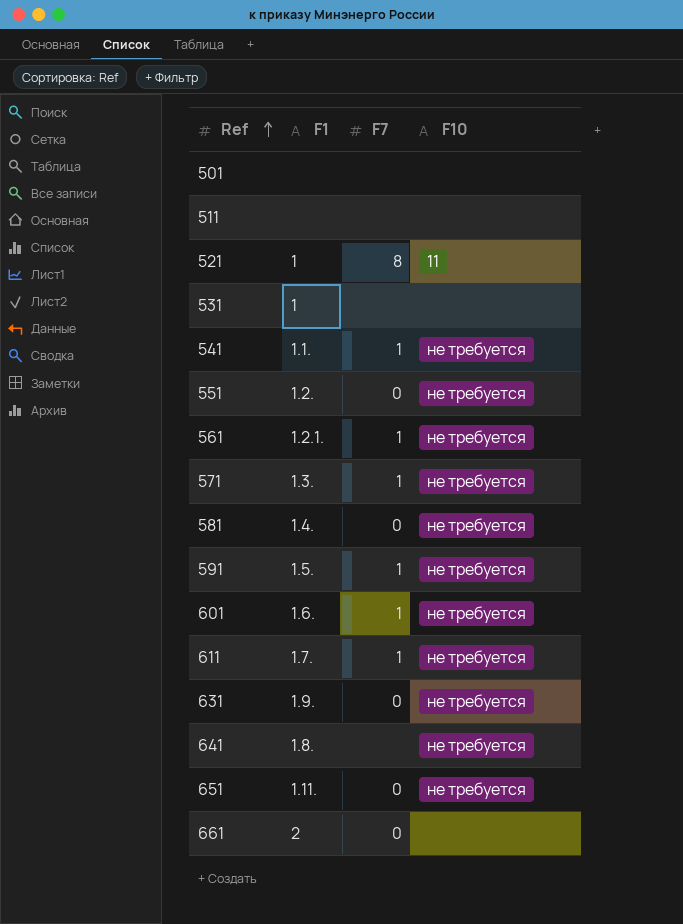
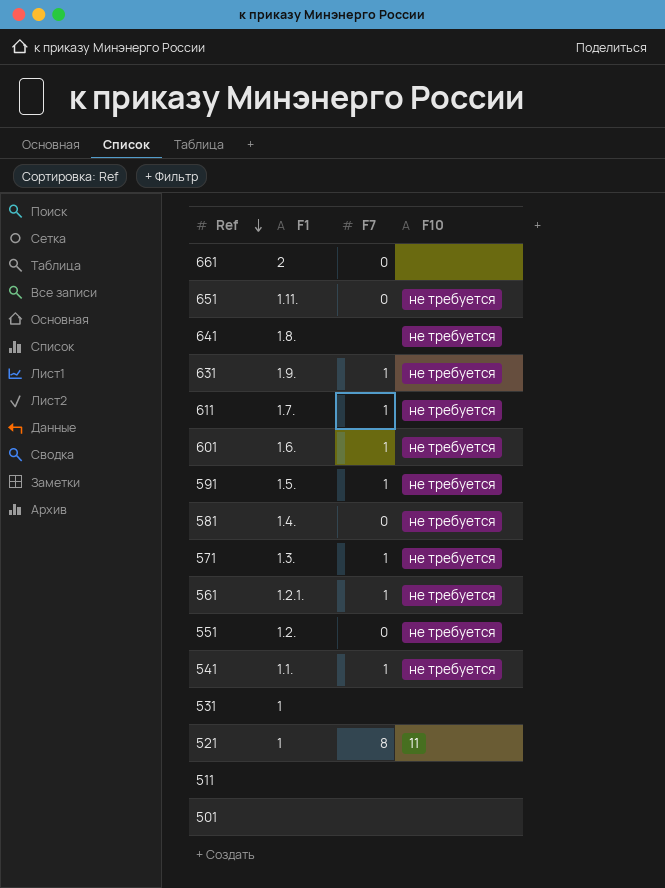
row order: Ref ascending -> Ref descending
631 | F7: 0 -> 1

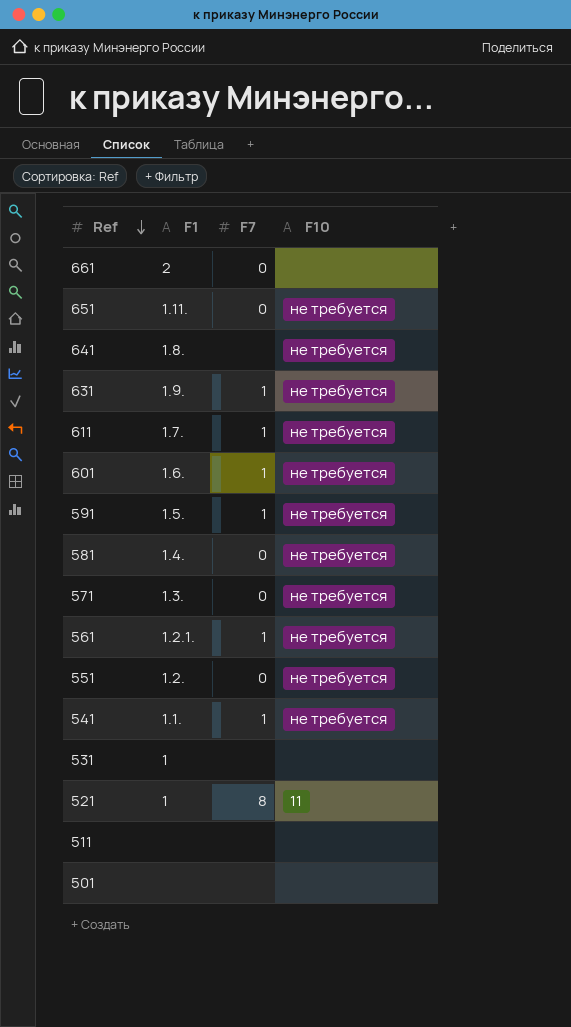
571 | F7: 1 -> 0

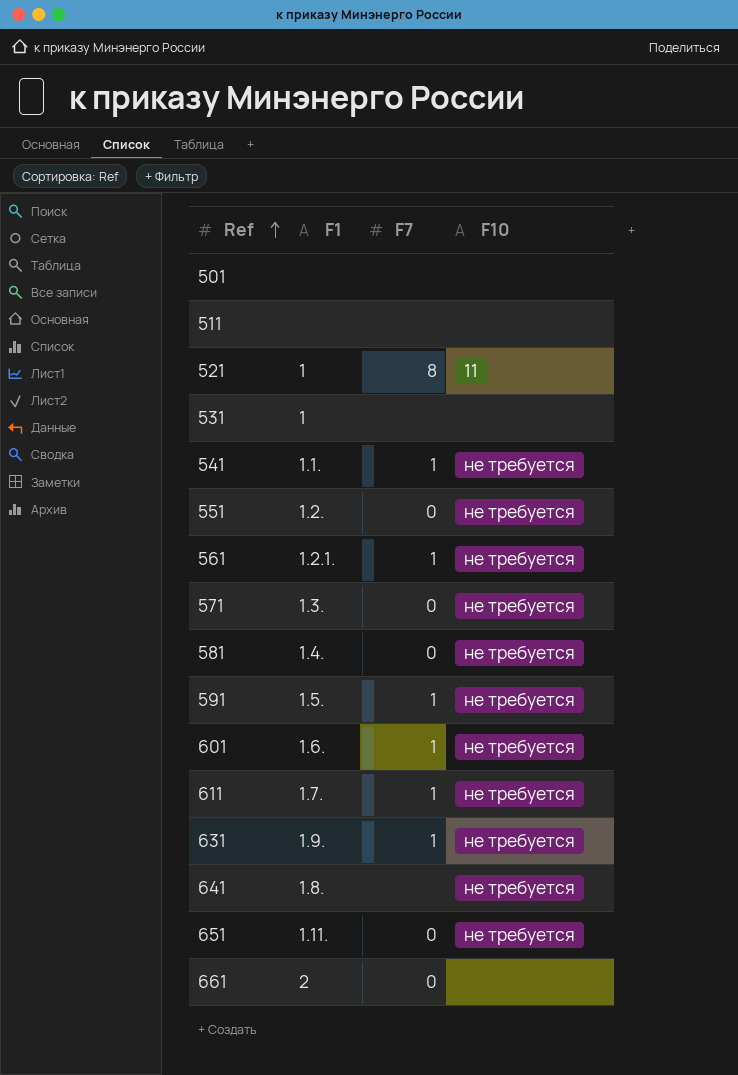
row order: Ref descending -> Ref ascending

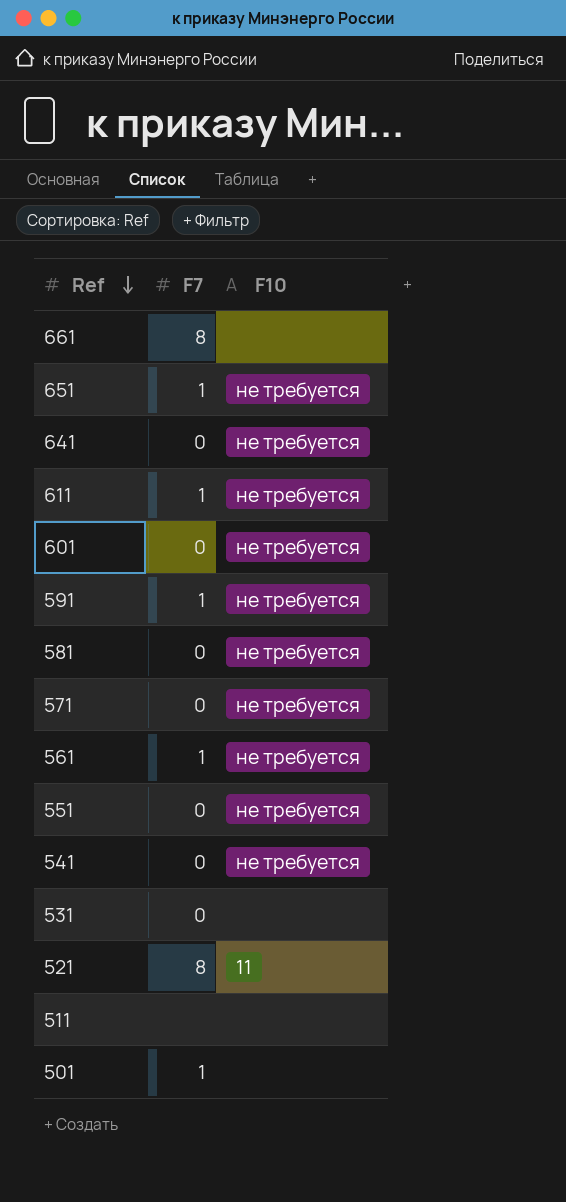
row order: Ref ascending -> Ref descending
column F1 | position: 2 -> none
row 631: 1.9. | 1 | не требуется -> none
661 | F7: 0 -> 8
651 | F7: 0 -> 1
641 | F7: none -> 0
601 | F7: 1 -> 0
541 | F7: 1 -> 0
531 | F7: none -> 0
501 | F7: none -> 1

